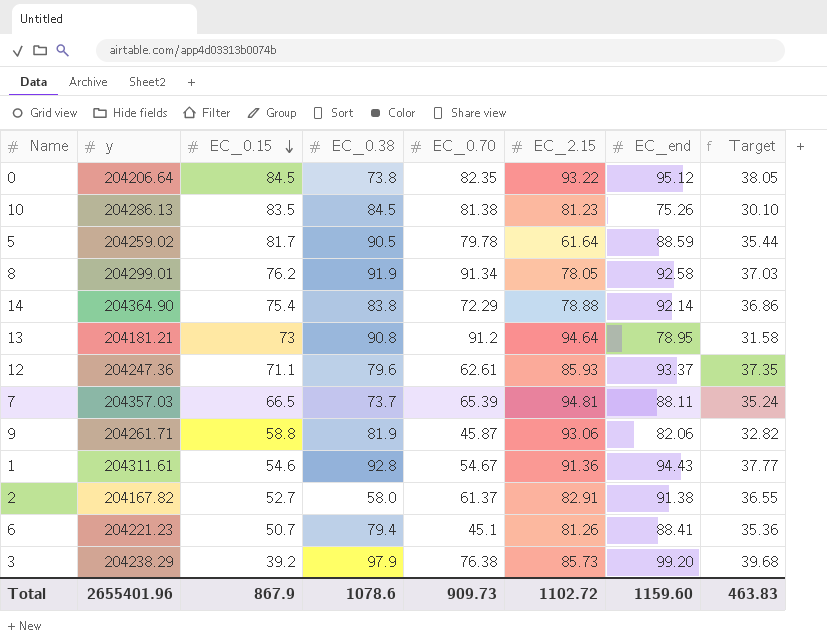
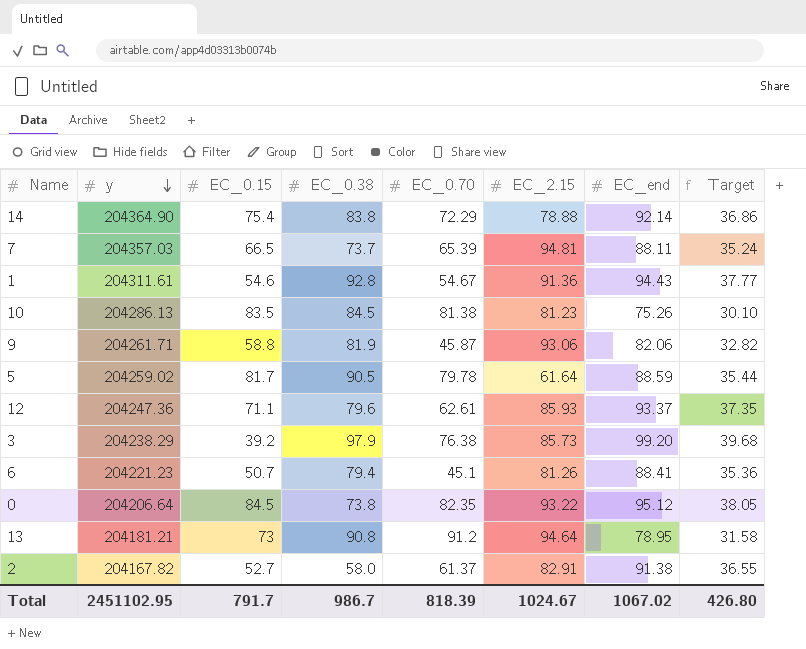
row order: EC_0.15 descending -> y descending
row 8: 204299.01 | 76.2 | 91.9 | 91.34 | 78.05 | 92.58 | 37.03 -> none
Total | y: 2655401.96 -> 2451102.95
Total | EC_0.15: 867.9 -> 791.7
Total | EC_0.38: 1078.6 -> 986.7
Total | EC_0.70: 909.73 -> 818.39
Total | EC_2.15: 1102.72 -> 1024.67
Total | EC_end: 1159.60 -> 1067.02
Total | Target: 463.83 -> 426.80

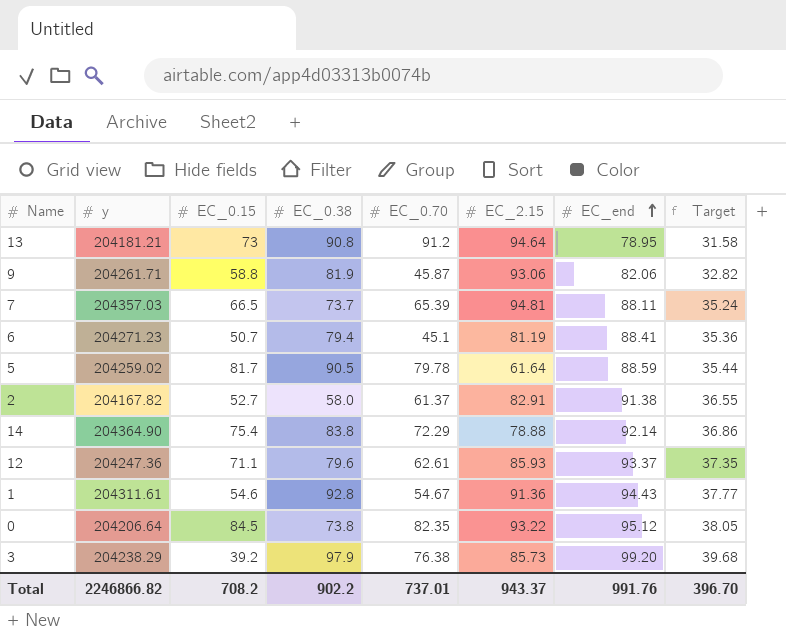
row order: y descending -> EC_end ascending
row 10: 204286.13 | 83.5 | 84.5 | 81.38 | 81.23 | 75.26 | 30.10 -> none
6 | y: 204221.23 -> 204271.23
6 | EC_2.15: 81.26 -> 81.19
Total | y: 2451102.95 -> 2246866.82
Total | EC_0.15: 791.7 -> 708.2
Total | EC_0.38: 986.7 -> 902.2
Total | EC_0.70: 818.39 -> 737.01
Total | EC_2.15: 1024.67 -> 943.37
Total | EC_end: 1067.02 -> 991.76
Total | Target: 426.80 -> 396.70

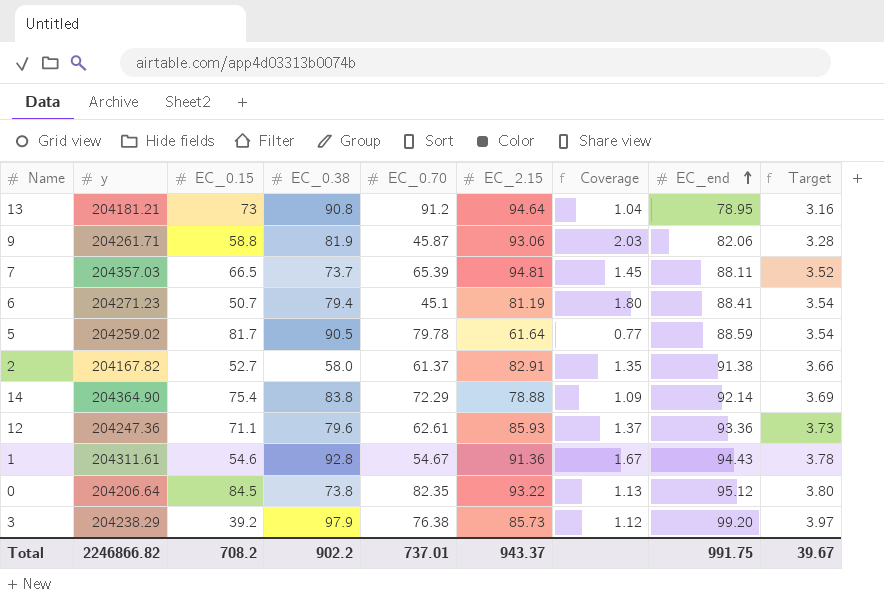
column Coverage | formula: none -> [EC_2.15] / [EC_0.70]
column Target | formula: [EC_end] * 0.4 -> [EC_end] * 0.04
12 | EC_end: 93.37 -> 93.36
Total | EC_end: 991.76 -> 991.75
Total | Target: 396.70 -> 39.67

